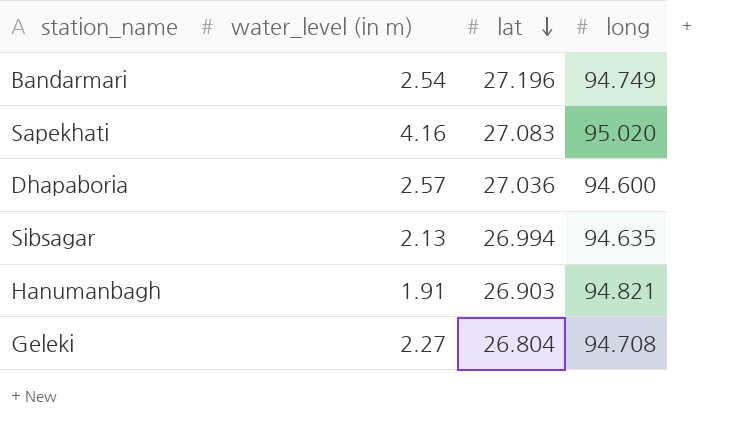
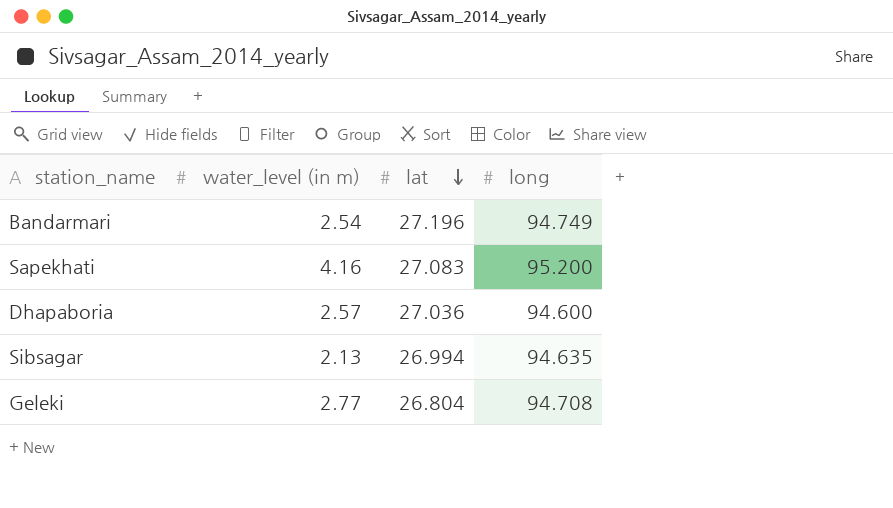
row Hanumanbagh: 1.91 | 26.903 | 94.821 -> none
Sapekhati | long: 95.020 -> 95.200
Geleki | water_level (in m): 2.27 -> 2.77

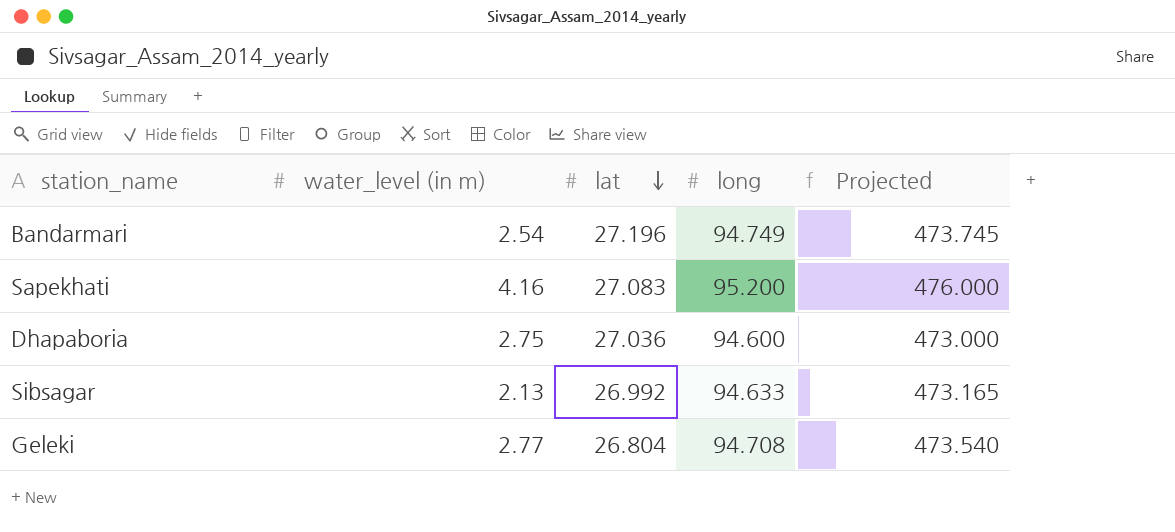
column Projected | formula: none -> [long] * 5
Dhapaboria | water_level (in m): 2.57 -> 2.75
Sibsagar | lat: 26.994 -> 26.992
Sibsagar | long: 94.635 -> 94.633

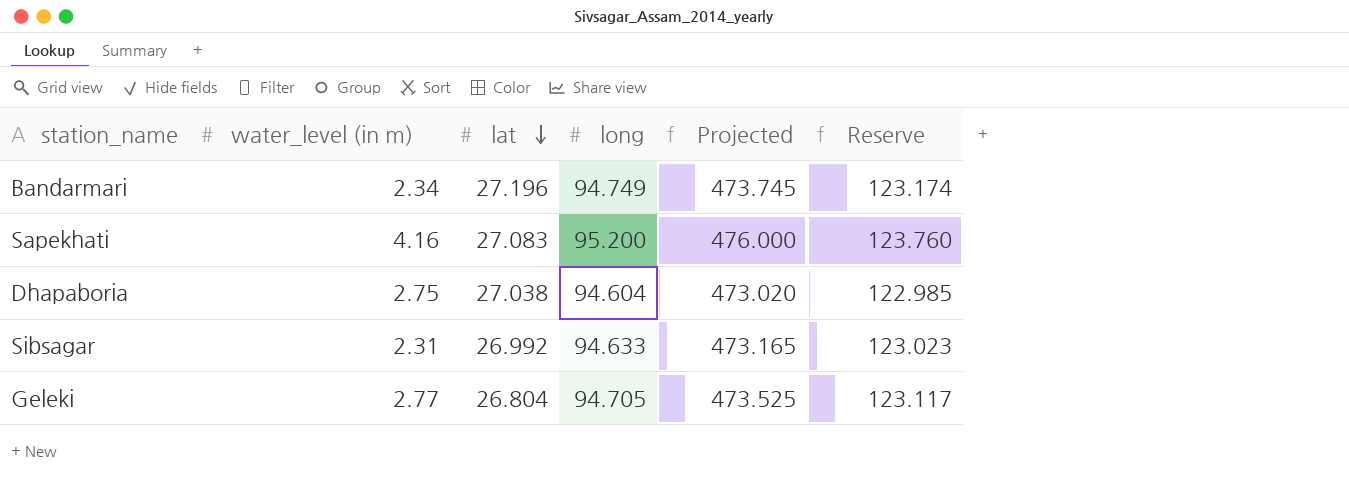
column Reserve | formula: none -> [long] * 1.3
Bandarmari | water_level (in m): 2.54 -> 2.34
Dhapaboria | lat: 27.036 -> 27.038
Dhapaboria | long: 94.600 -> 94.604
Dhapaboria | Projected: 473.000 -> 473.020
Sibsagar | water_level (in m): 2.13 -> 2.31
Geleki | long: 94.708 -> 94.705
Geleki | Projected: 473.540 -> 473.525

